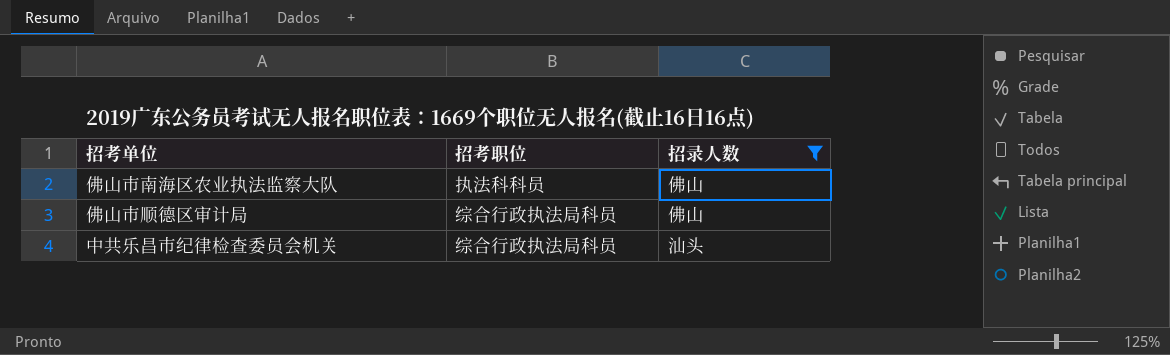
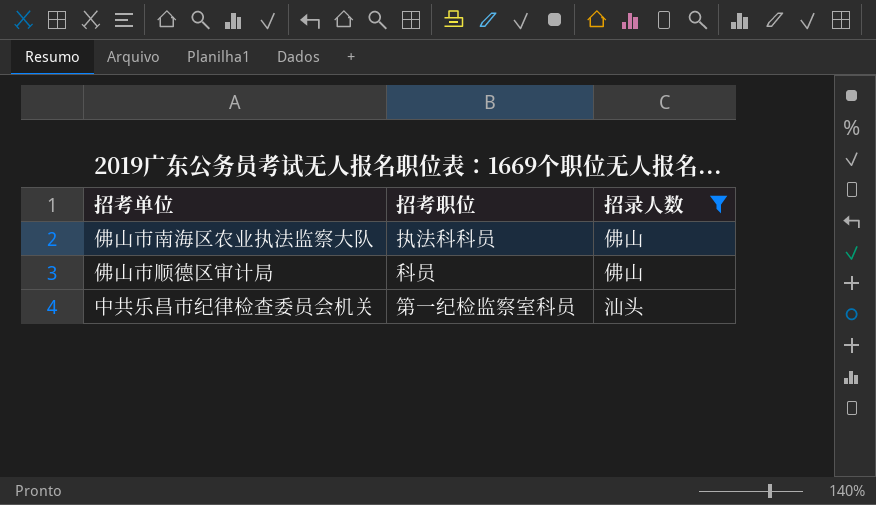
佛山市顺德区审计局 | 招考职位: 综合行政执法局科员 -> 科员
中共乐昌市纪律检查委员会机关 | 招考职位: 综合行政执法局科员 -> 第一纪检监察室科员

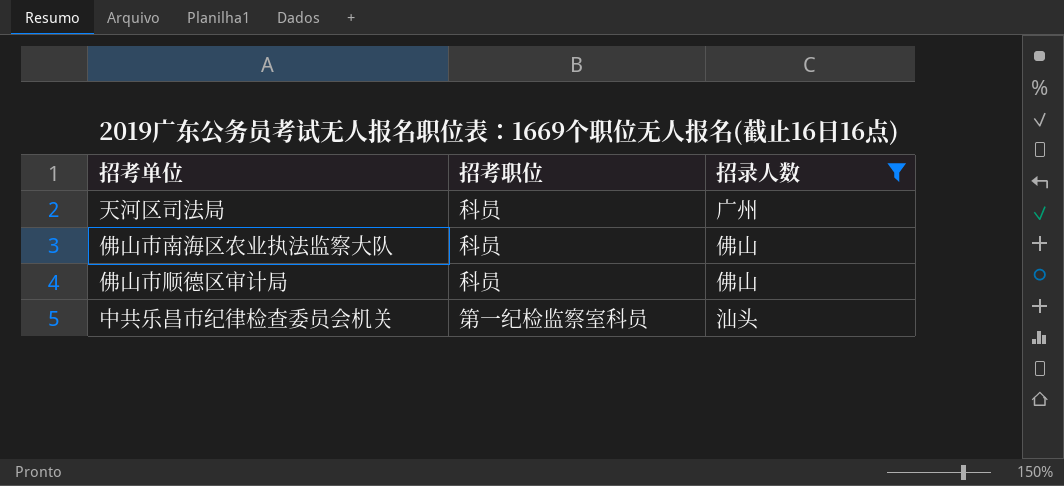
row 天河区司法局: none -> 科员 | 广州
佛山市南海区农业执法监察大队 | 招考职位: 执法科科员 -> 科员

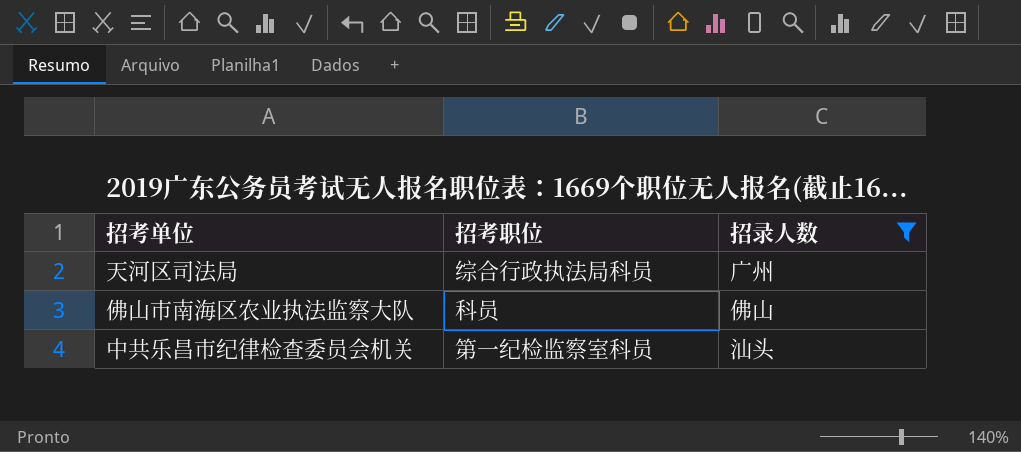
row 佛山市顺德区审计局: 科员 | 佛山 -> none
天河区司法局 | 招考职位: 科员 -> 综合行政执法局科员

